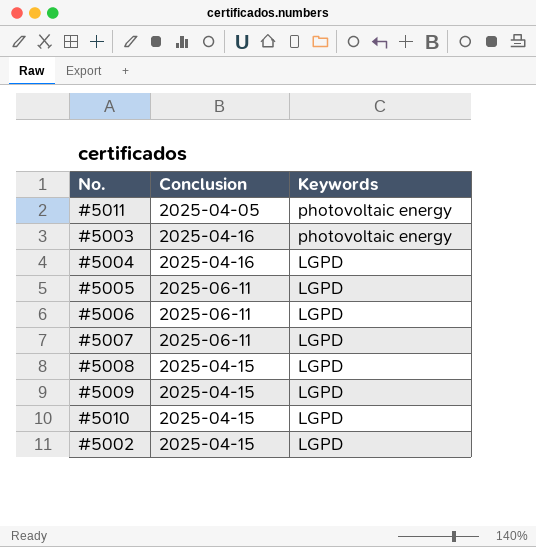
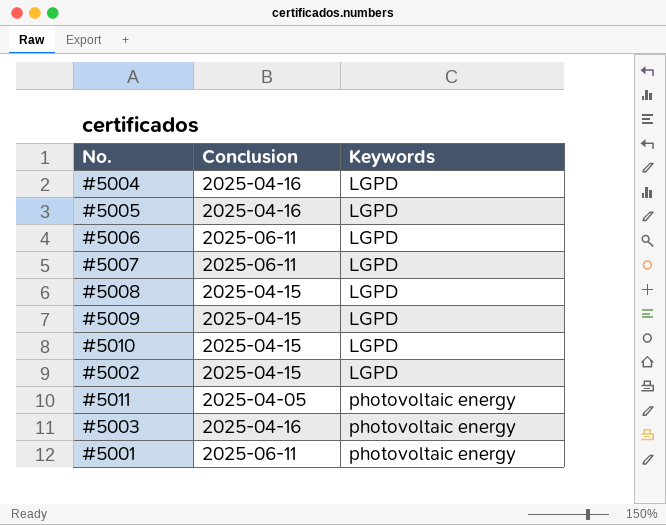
row order: Keywords descending -> Keywords ascending
#5005 | Conclusion: 2025-06-11 -> 2025-04-16
row #5001: none -> 2025-06-11 | photovoltaic energy

